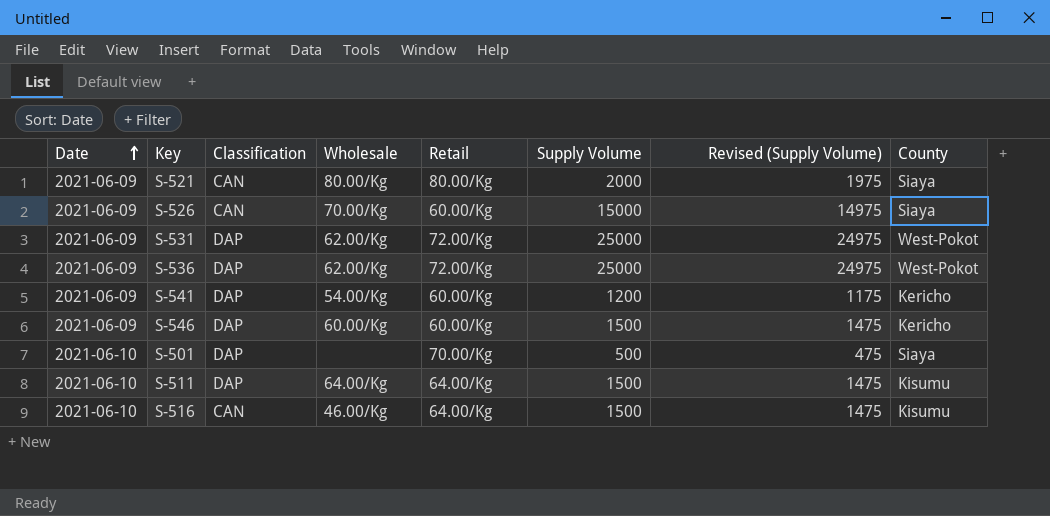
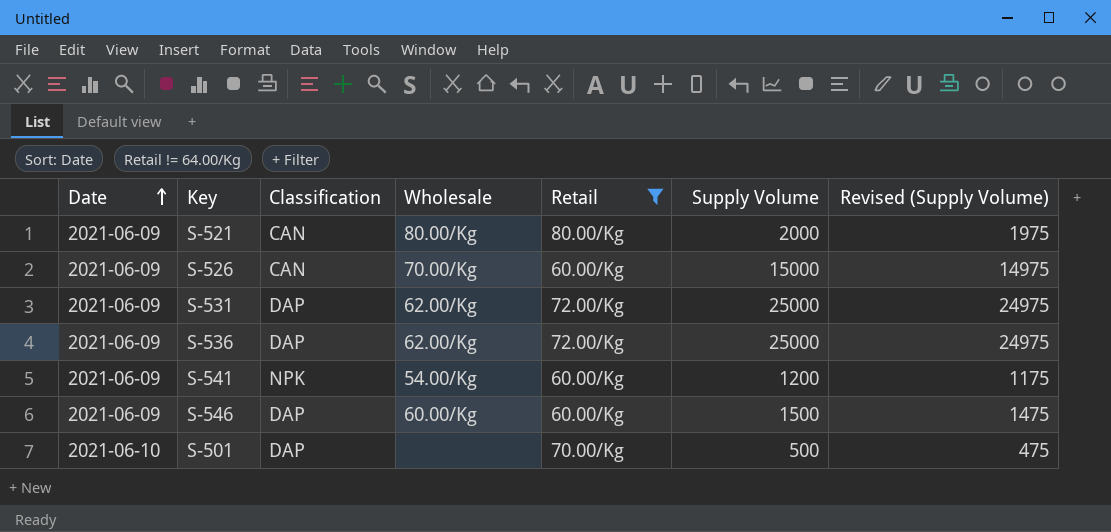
filter: none -> Retail != 64.00/Kg
column County | position: 8 -> none
S-541 | Classification: DAP -> NPK

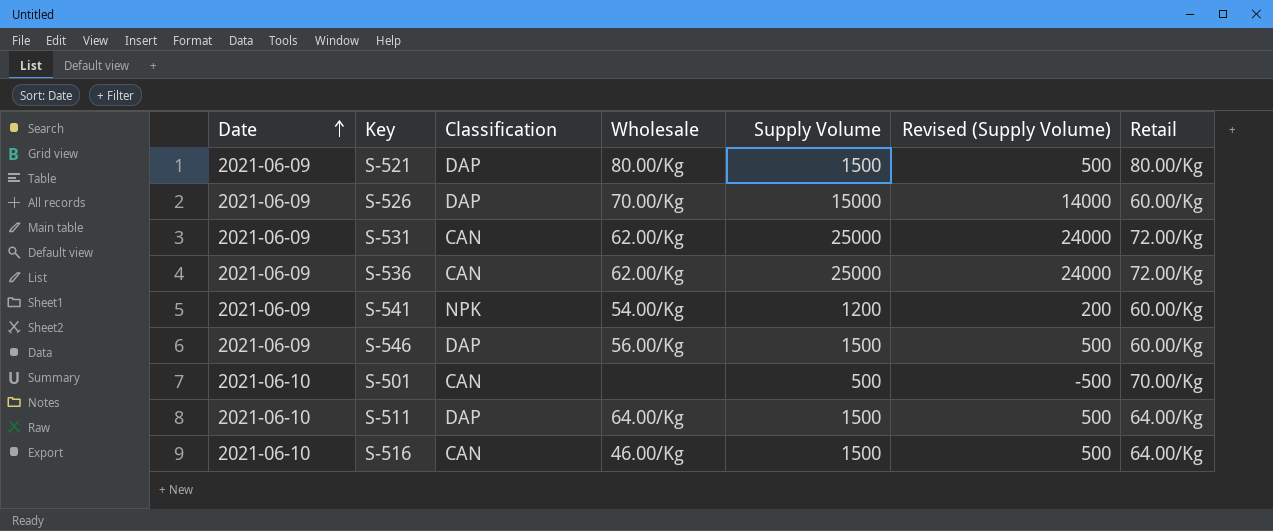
filter: Retail != 64.00/Kg -> none
column Revised (Supply Volume) | formula: [Supply Volume] - 25 -> [Supply Volume] - 1000
column Retail | position: 5 -> 7
S-521 | Classification: CAN -> DAP
S-521 | Supply Volume: 2000 -> 1500
S-526 | Classification: CAN -> DAP
S-531 | Classification: DAP -> CAN
S-536 | Classification: DAP -> CAN
S-546 | Wholesale: 60.00/Kg -> 56.00/Kg
S-501 | Classification: DAP -> CAN

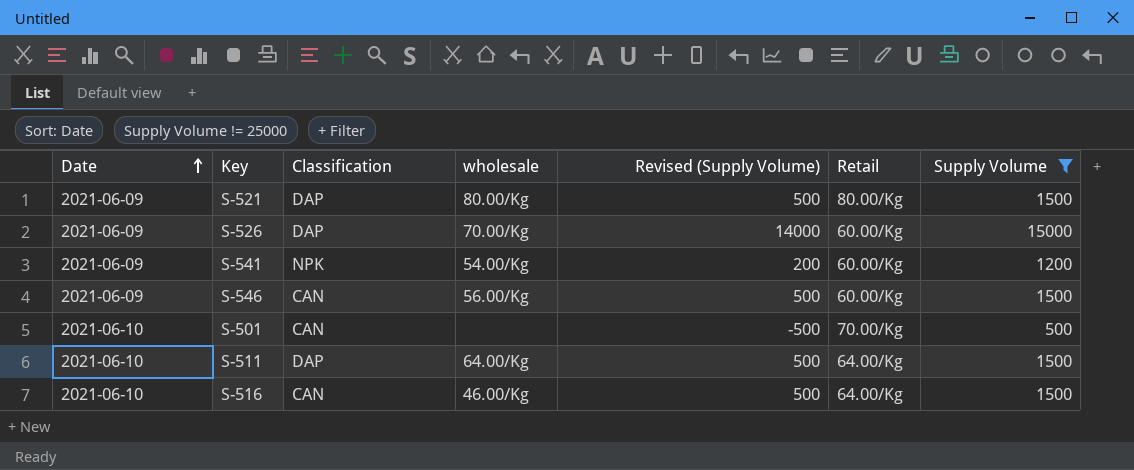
filter: none -> Supply Volume != 25000
column name: Wholesale -> wholesale
column Supply Volume | position: 5 -> 7
S-546 | Classification: DAP -> CAN

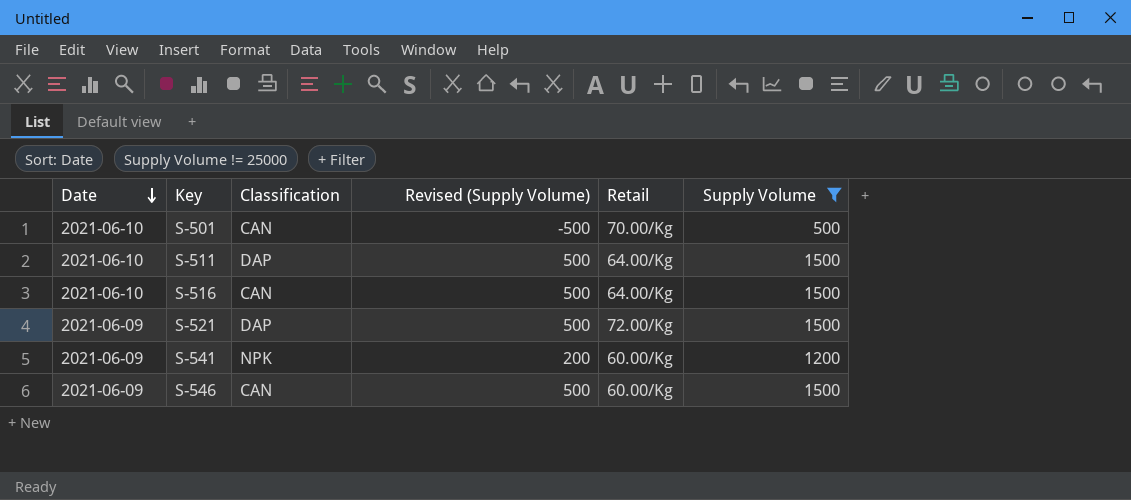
row order: Date ascending -> Date descending
column wholesale | position: 4 -> none
row S-526: 2021-06-09 | DAP | 70.00/Kg | 14000 | 60.00/Kg | 15000 -> none
S-521 | Retail: 80.00/Kg -> 72.00/Kg

